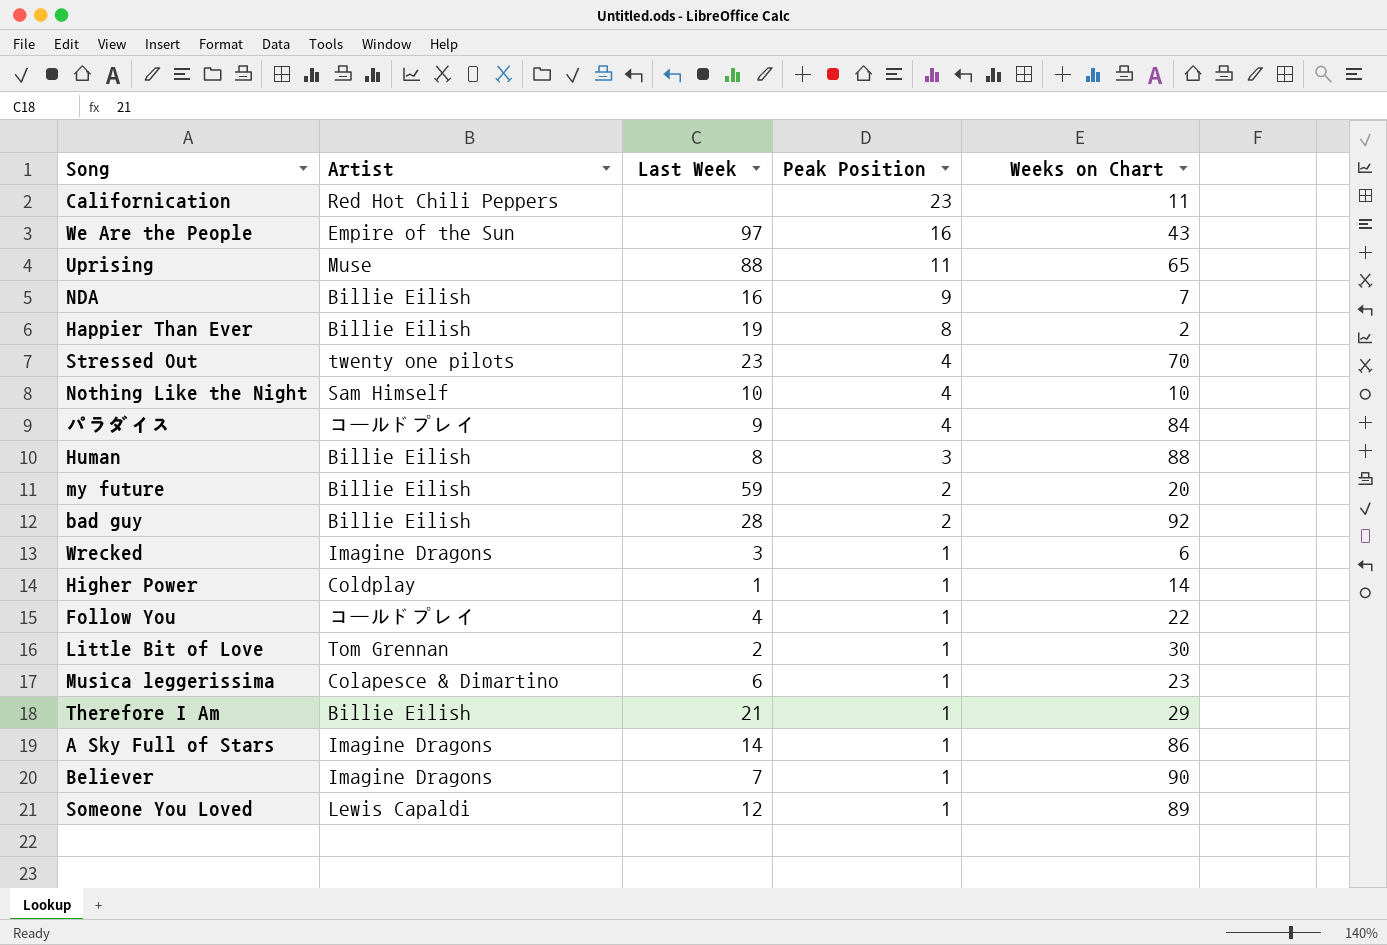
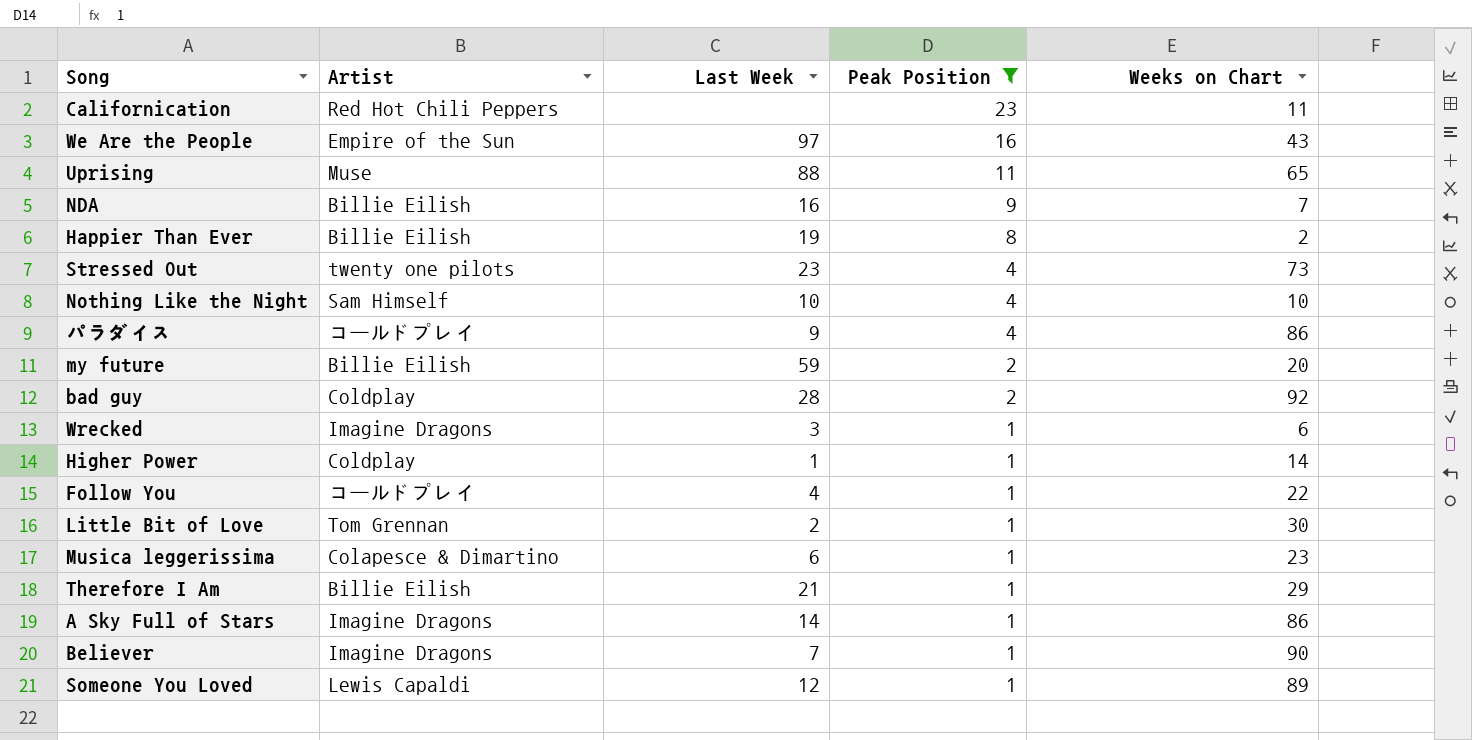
filter: none -> Peak Position != 3
Stressed Out | Weeks on Chart: 70 -> 73
パラダイス | Weeks on Chart: 84 -> 86
bad guy | Artist: Billie Eilish -> Coldplay

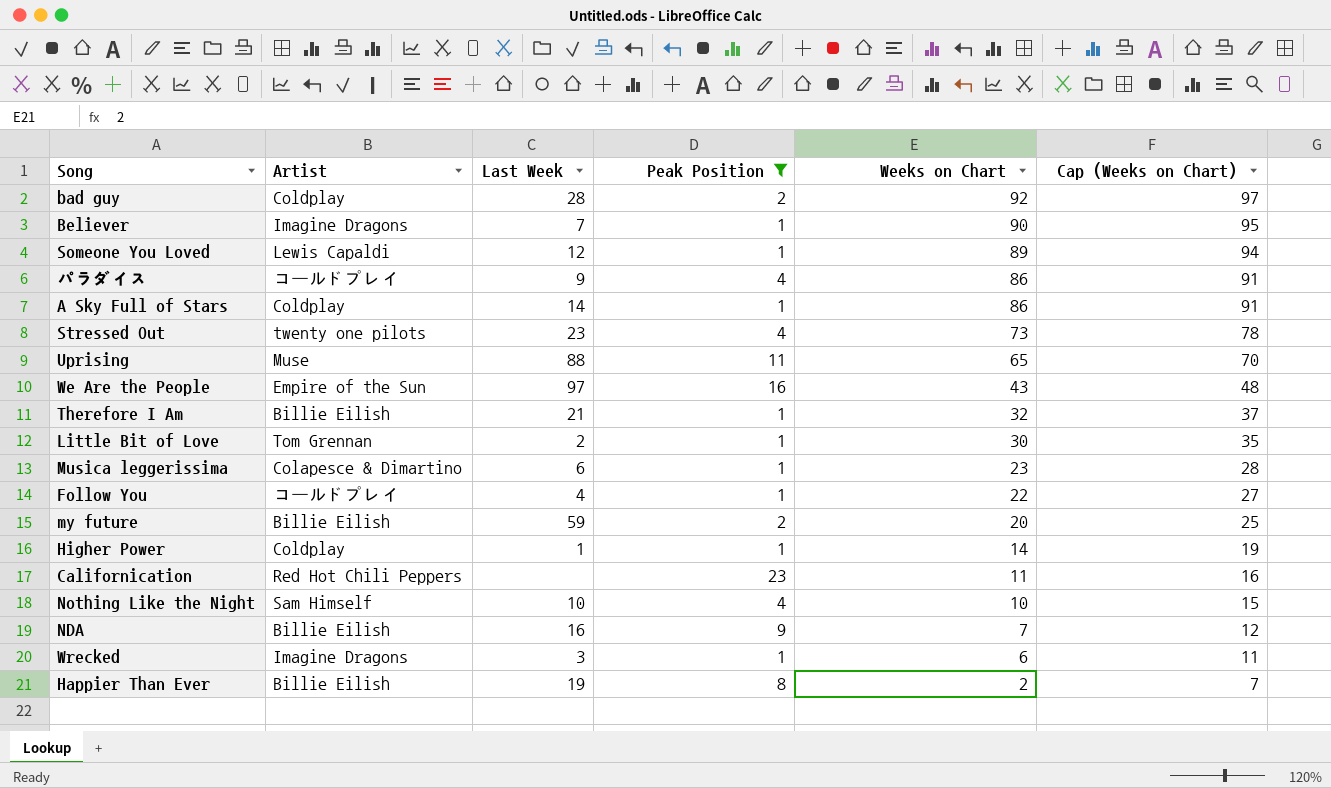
row order: Peak Position descending -> Weeks on Chart descending
column Cap (Weeks on Chart) | formula: none -> [Weeks on Chart] + 5
A Sky Full of Stars | Artist: Imagine Dragons -> Coldplay
Therefore I Am | Weeks on Chart: 29 -> 32

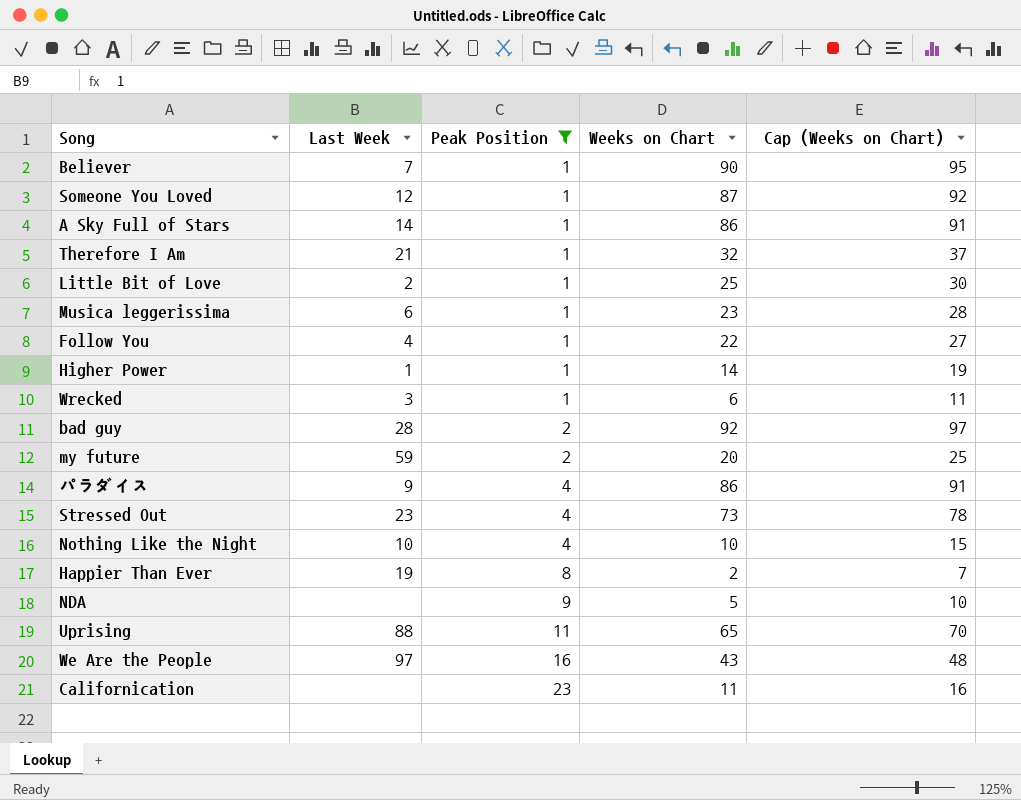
row order: Weeks on Chart descending -> Peak Position ascending
column Artist | position: 2 -> none
Someone You Loved | Weeks on Chart: 89 -> 87
Someone You Loved | Cap (Weeks on Chart): 94 -> 92
Little Bit of Love | Weeks on Chart: 30 -> 25
Little Bit of Love | Cap (Weeks on Chart): 35 -> 30
NDA | Last Week: 16 -> none
NDA | Weeks on Chart: 7 -> 5
NDA | Cap (Weeks on Chart): 12 -> 10

